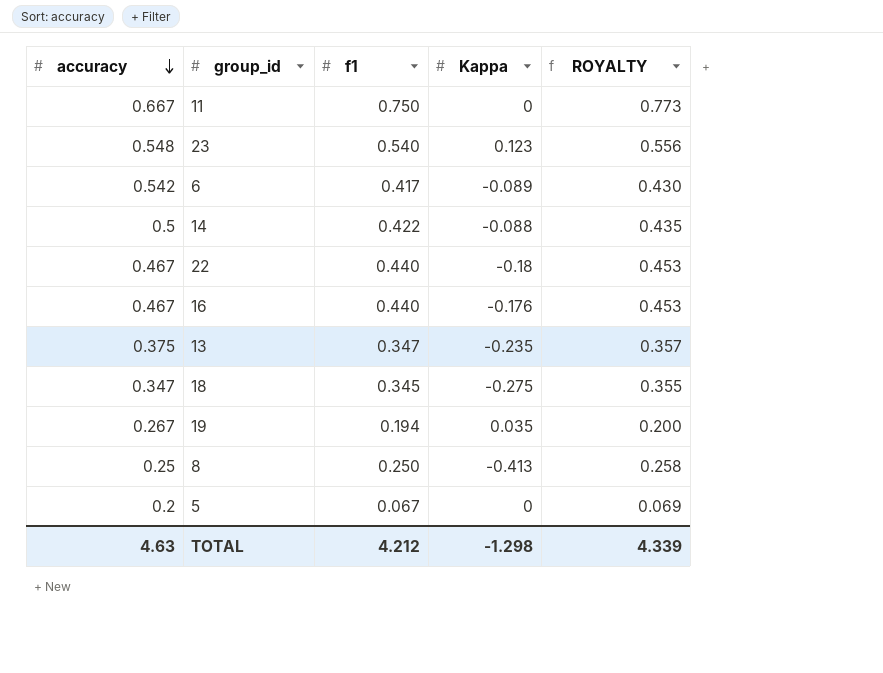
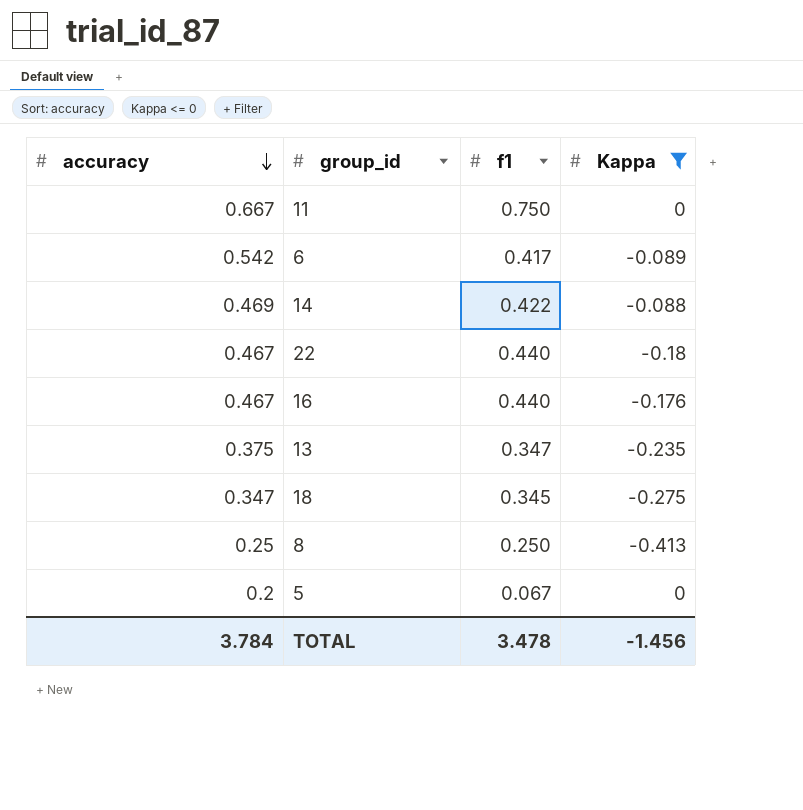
filter: none -> Kappa <= 0
column ROYALTY | formula: [f1] * 1.03 -> none
14 | accuracy: 0.5 -> 0.469
TOTAL | accuracy: 4.63 -> 3.784
TOTAL | f1: 4.212 -> 3.478
TOTAL | Kappa: -1.298 -> -1.456

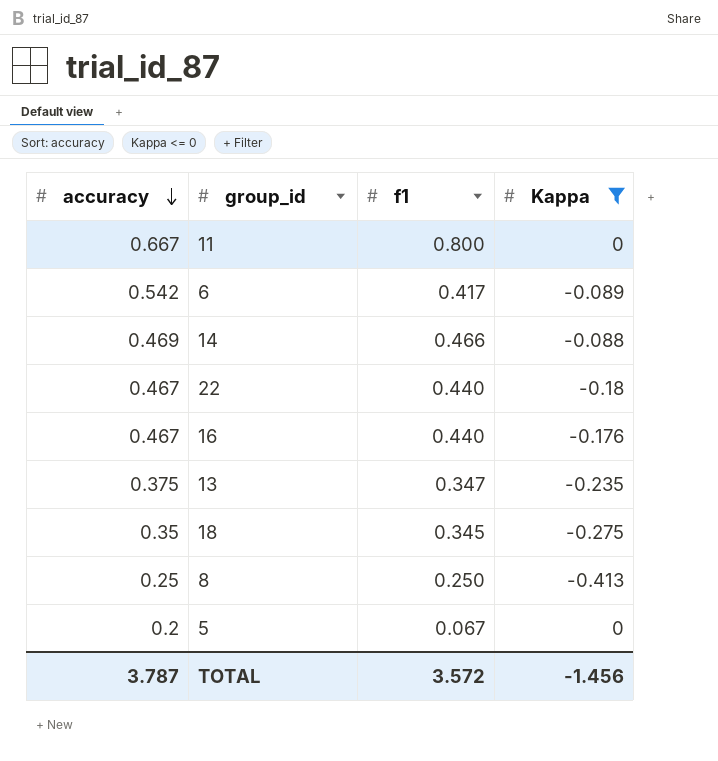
11 | f1: 0.750 -> 0.800
14 | f1: 0.422 -> 0.466
18 | accuracy: 0.347 -> 0.35
TOTAL | accuracy: 3.784 -> 3.787
TOTAL | f1: 3.478 -> 3.572

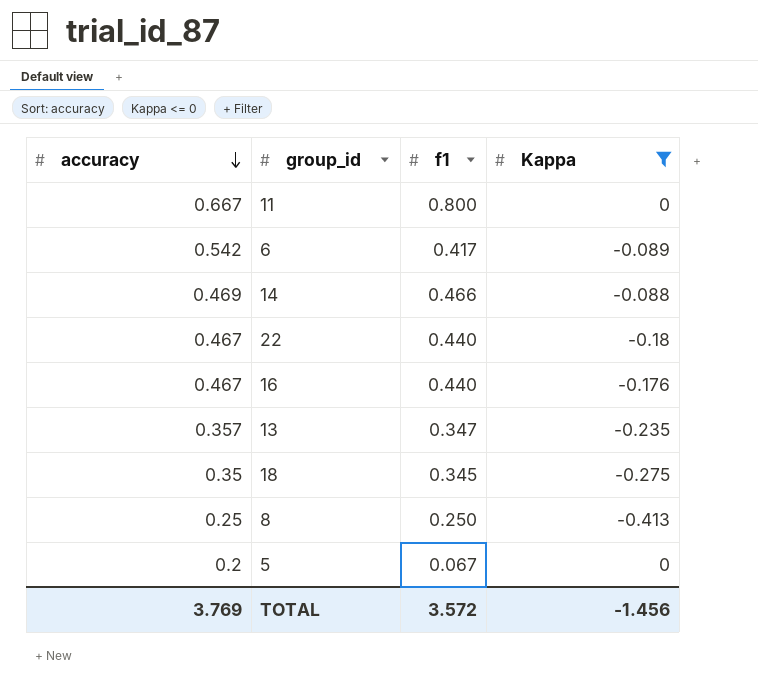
13 | accuracy: 0.375 -> 0.357
TOTAL | accuracy: 3.787 -> 3.769

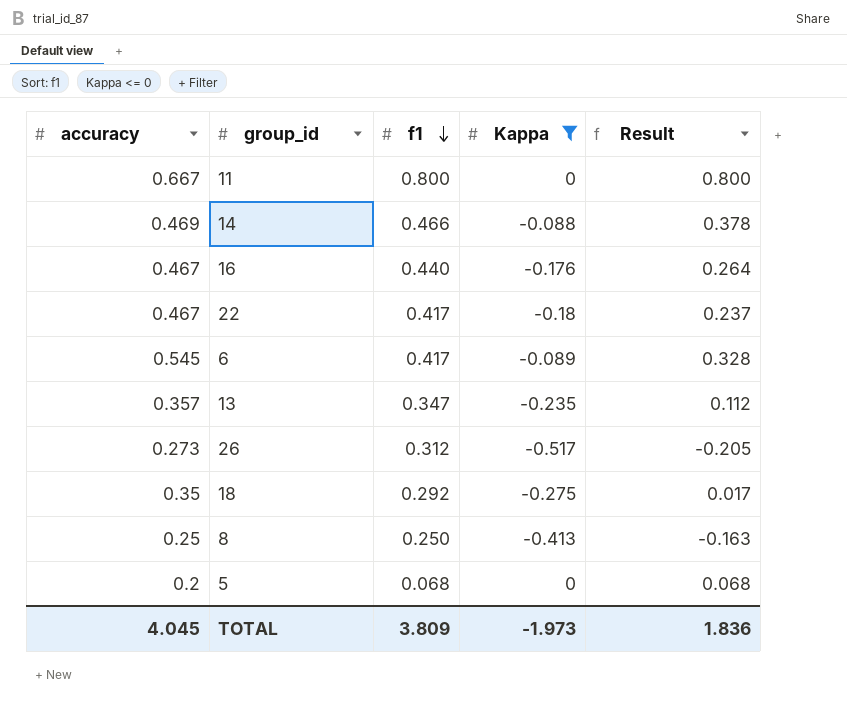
row order: accuracy descending -> f1 descending
column Result | formula: none -> [f1] + [Kappa]
22 | f1: 0.440 -> 0.417
6 | accuracy: 0.542 -> 0.545
row 26: none -> 0.273 | 0.312 | -0.517 | -0.205
18 | f1: 0.345 -> 0.292
5 | f1: 0.067 -> 0.068
TOTAL | accuracy: 3.769 -> 4.045
TOTAL | f1: 3.572 -> 3.809
TOTAL | Kappa: -1.456 -> -1.973

